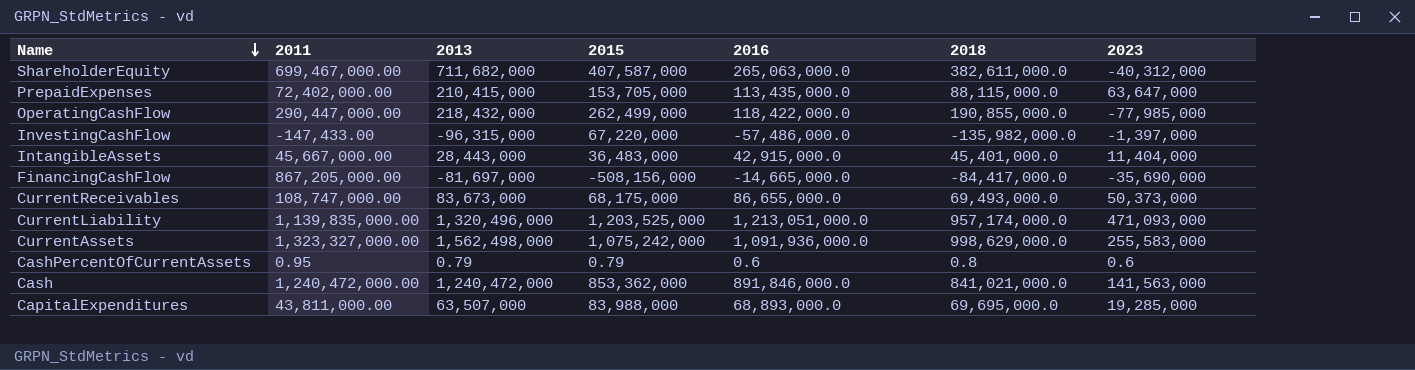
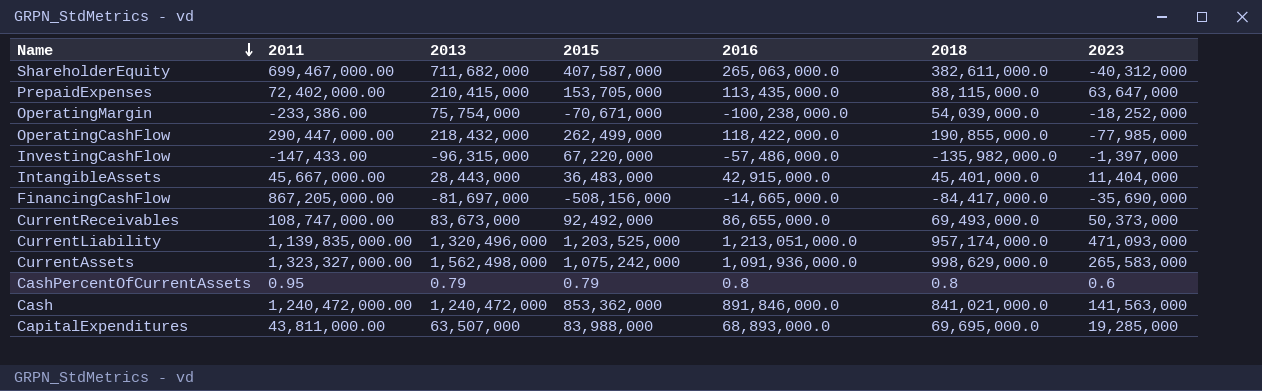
row OperatingMargin: none -> -233,386.00 | 75,754,000 | -70,671,000 | -100,238,000.0 | 54,039,000.0 | -18,252,000
CurrentReceivables | 2015: 68,175,000 -> 92,492,000
CurrentAssets | 2023: 255,583,000 -> 265,583,000
CashPercentOfCurrentAssets | 2016: 0.6 -> 0.8

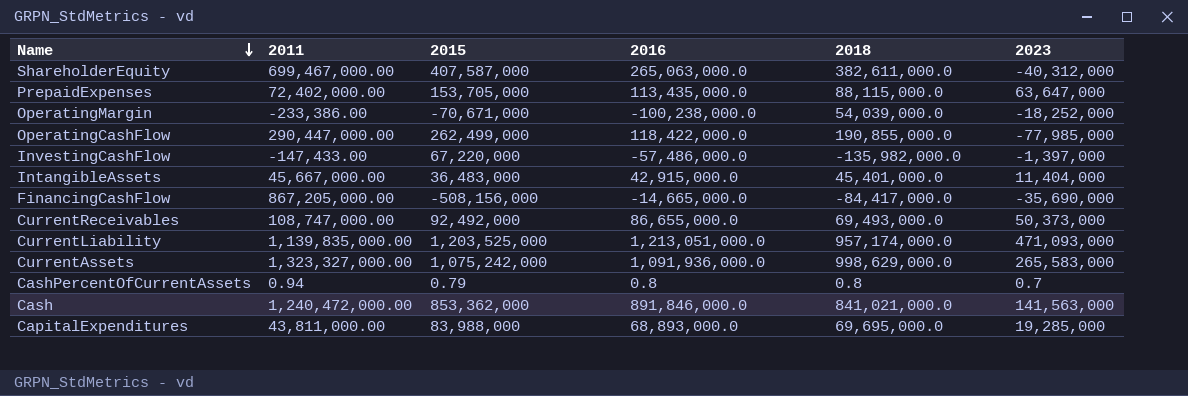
column 2013 | position: 3 -> none
CashPercentOfCurrentAssets | 2011: 0.95 -> 0.94
CashPercentOfCurrentAssets | 2023: 0.6 -> 0.7

